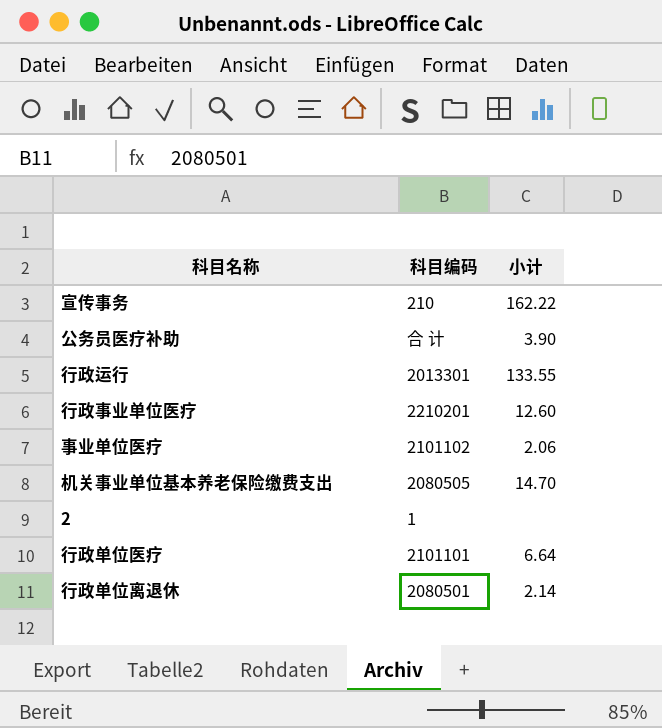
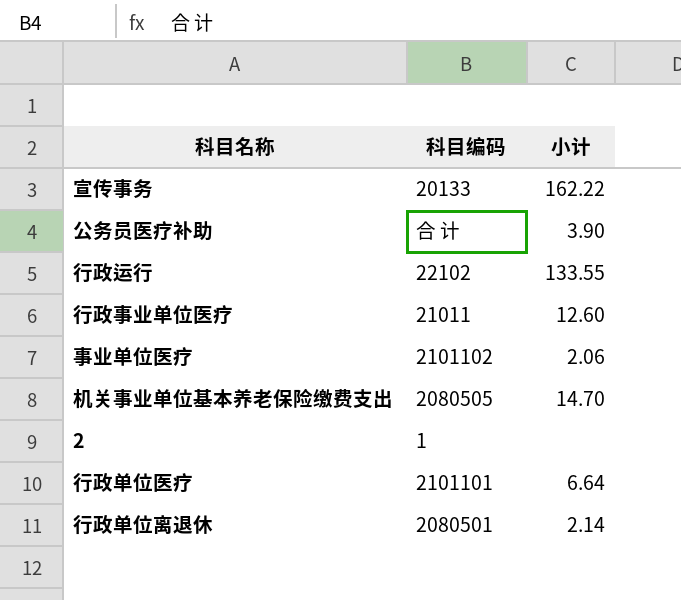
宣传事务 | 科目编码: 210 -> 20133
行政运行 | 科目编码: 2013301 -> 22102
行政事业单位医疗 | 科目编码: 2210201 -> 21011

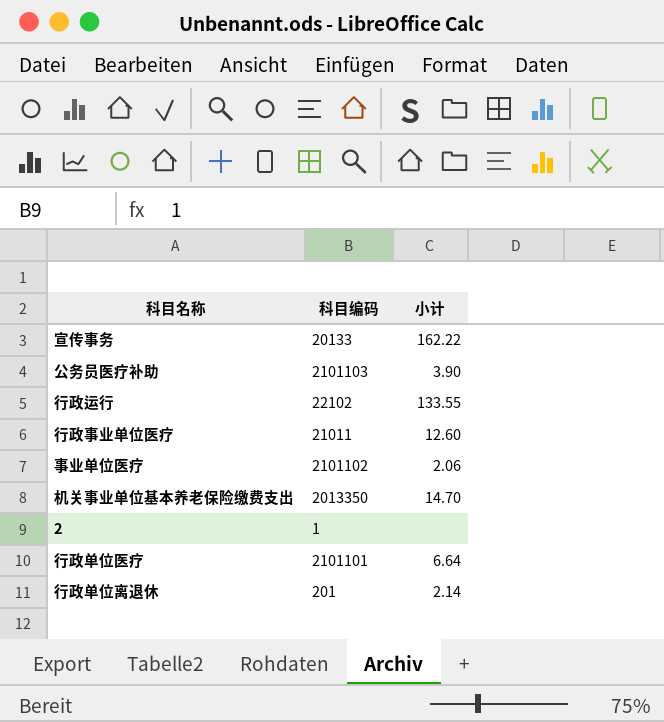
公务员医疗补助 | 科目编码: 合 计 -> 2101103
机关事业单位基本养老保险缴费支出 | 科目编码: 2080505 -> 2013350
行政单位离退休 | 科目编码: 2080501 -> 201

